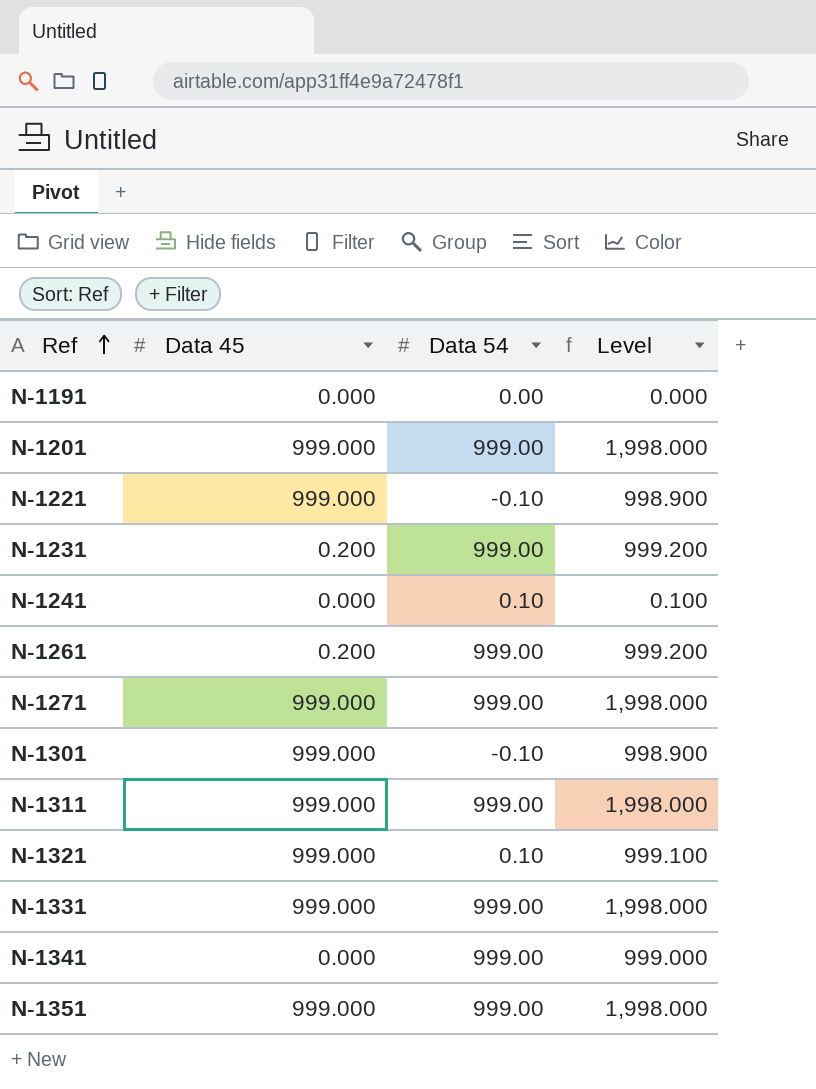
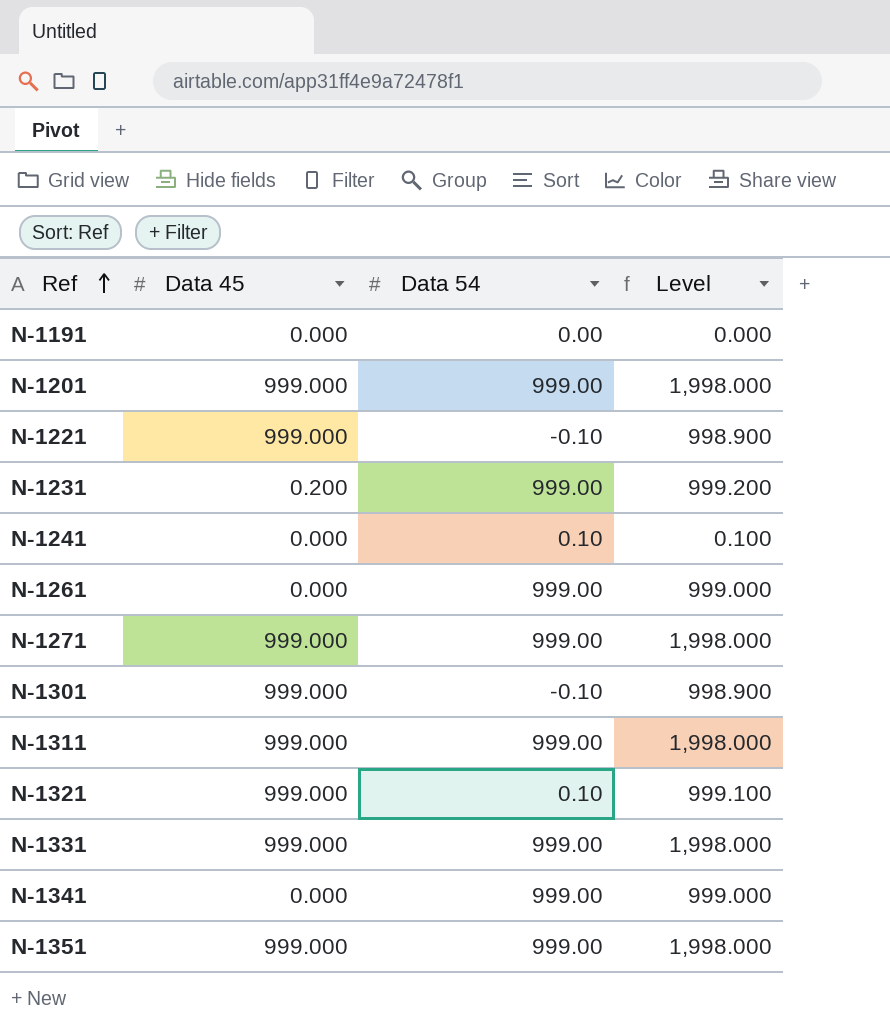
N-1261 | Data 45: 0.200 -> 0.000
N-1261 | Level: 999.200 -> 999.000

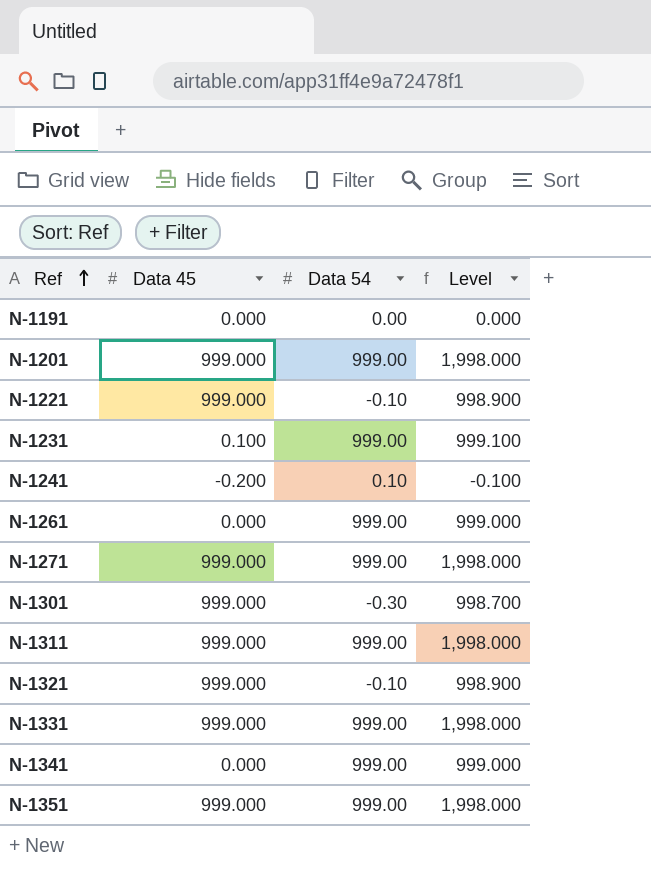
N-1231 | Data 45: 0.200 -> 0.100
N-1231 | Level: 999.200 -> 999.100
N-1241 | Data 45: 0.000 -> -0.200
N-1241 | Level: 0.100 -> -0.100
N-1301 | Data 54: -0.10 -> -0.30
N-1301 | Level: 998.900 -> 998.700
N-1321 | Data 54: 0.10 -> -0.10
N-1321 | Level: 999.100 -> 998.900

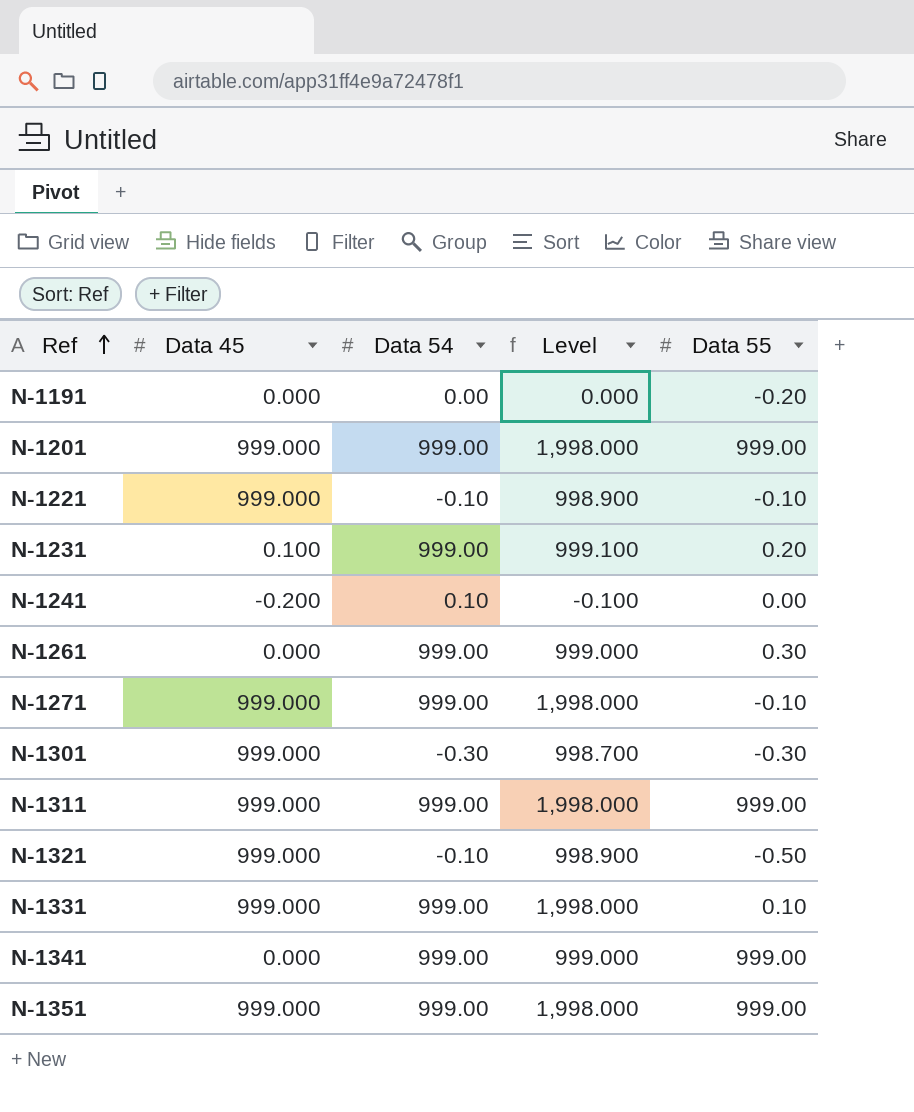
column Data 55 | position: none -> 5

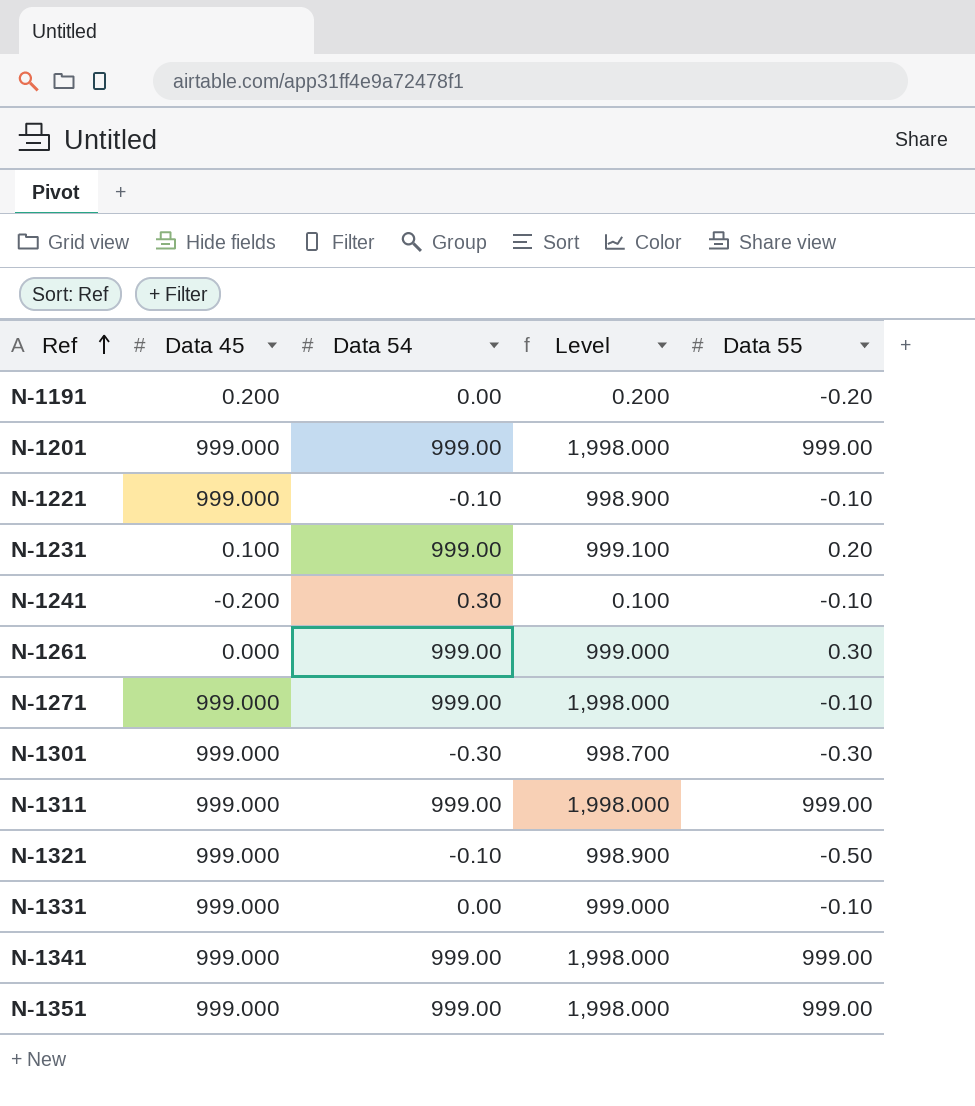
N-1191 | Data 45: 0.000 -> 0.200
N-1191 | Level: 0.000 -> 0.200
N-1241 | Data 54: 0.10 -> 0.30
N-1241 | Level: -0.100 -> 0.100
N-1241 | Data 55: 0.00 -> -0.10
N-1331 | Data 54: 999.00 -> 0.00
N-1331 | Level: 1,998.000 -> 999.000
N-1331 | Data 55: 0.10 -> -0.10
N-1341 | Data 45: 0.000 -> 999.000
N-1341 | Level: 999.000 -> 1,998.000

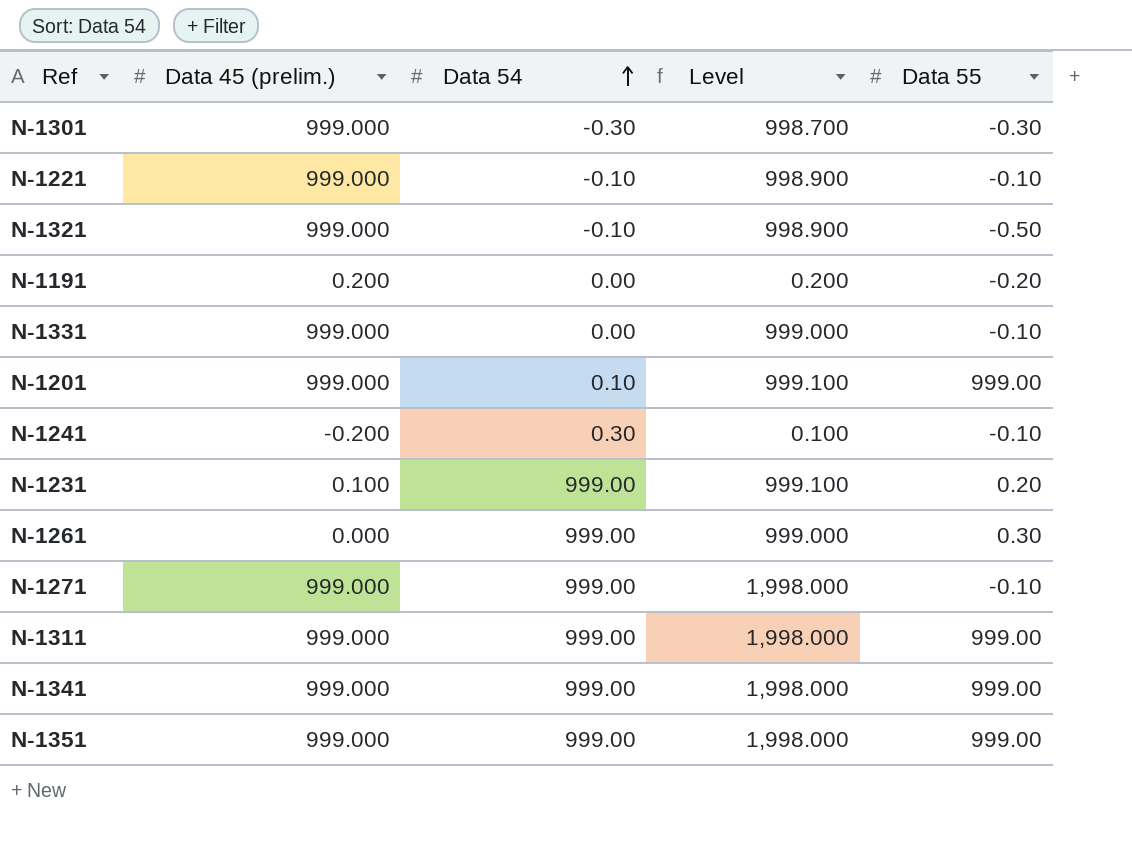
row order: Ref ascending -> Data 54 ascending
column name: Data 45 -> Data 45 (prelim.)
N-1201 | Data 54: 999.00 -> 0.10
N-1201 | Level: 1,998.000 -> 999.100

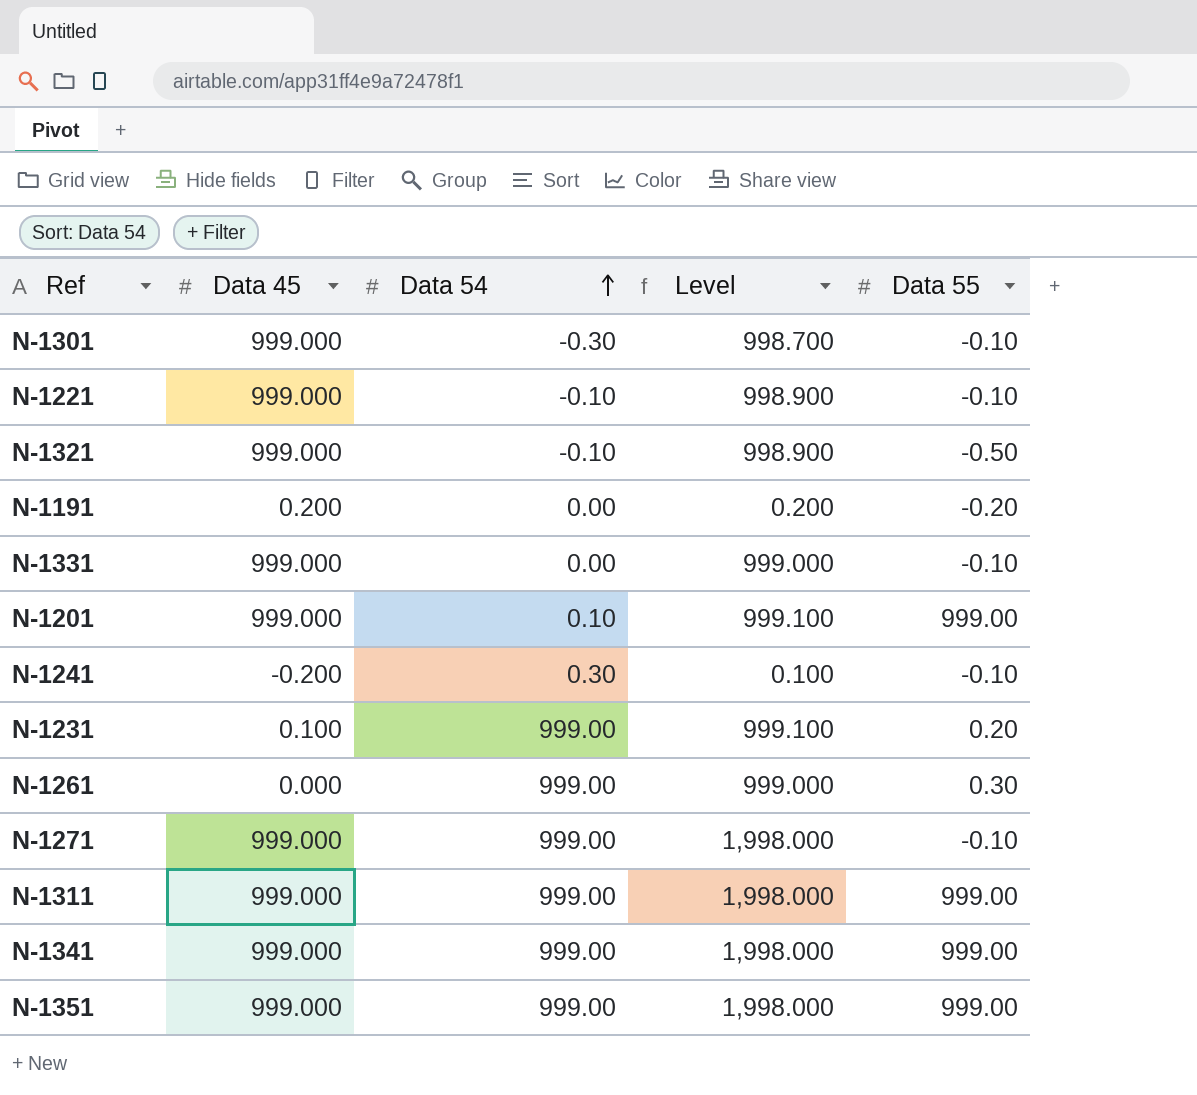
column name: Data 45 (prelim.) -> Data 45
N-1301 | Data 55: -0.30 -> -0.10

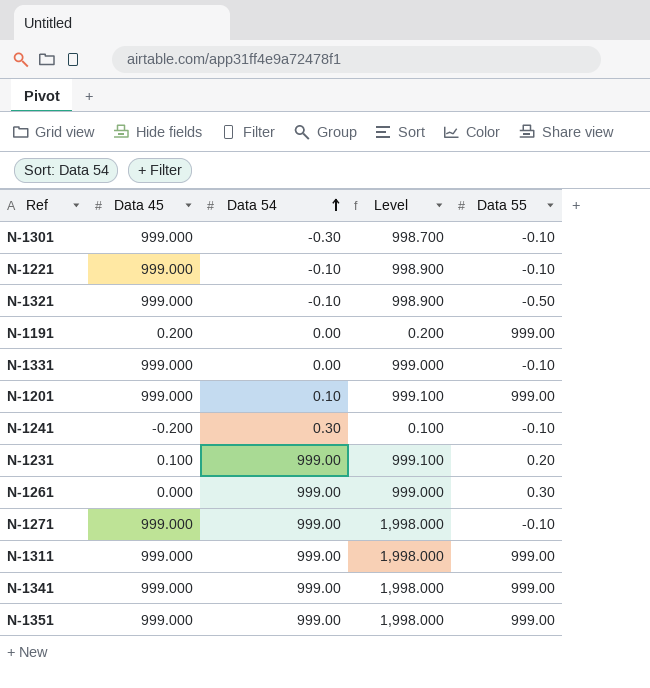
N-1191 | Data 55: -0.20 -> 999.00

